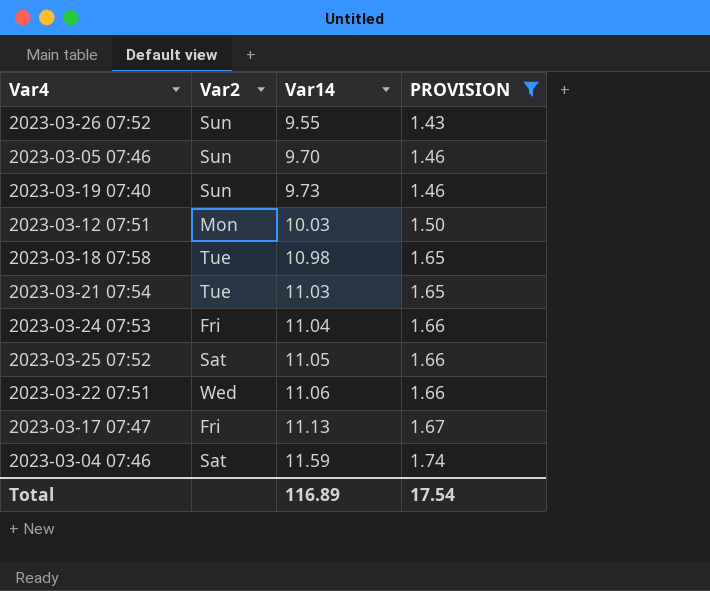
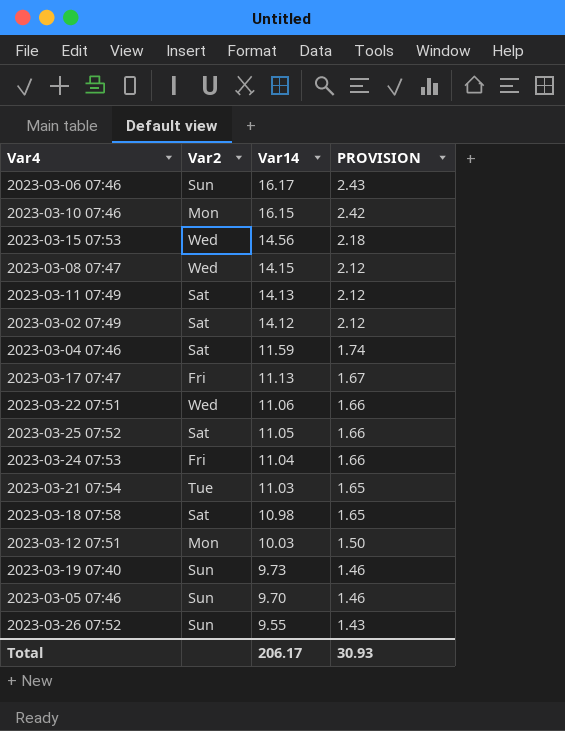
filter: PROVISION <= 1.74 -> none
row order: Var14 ascending -> Var14 descending
2023-03-18 07:58 | Var2: Tue -> Sat
Total | Var14: 116.89 -> 206.17
Total | PROVISION: 17.54 -> 30.93

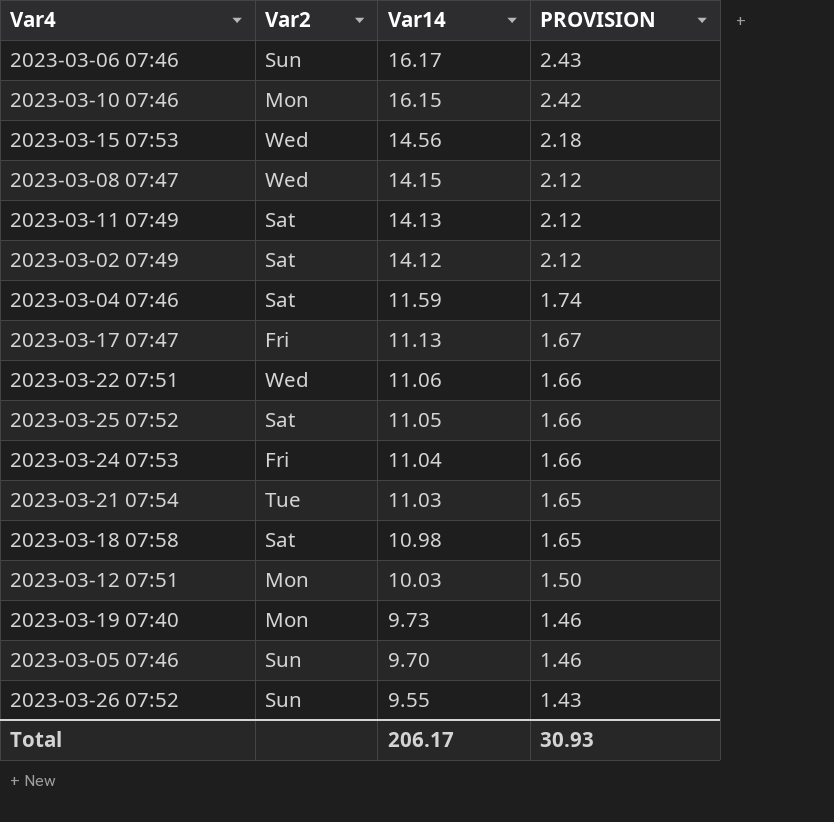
2023-03-19 07:40 | Var2: Sun -> Mon

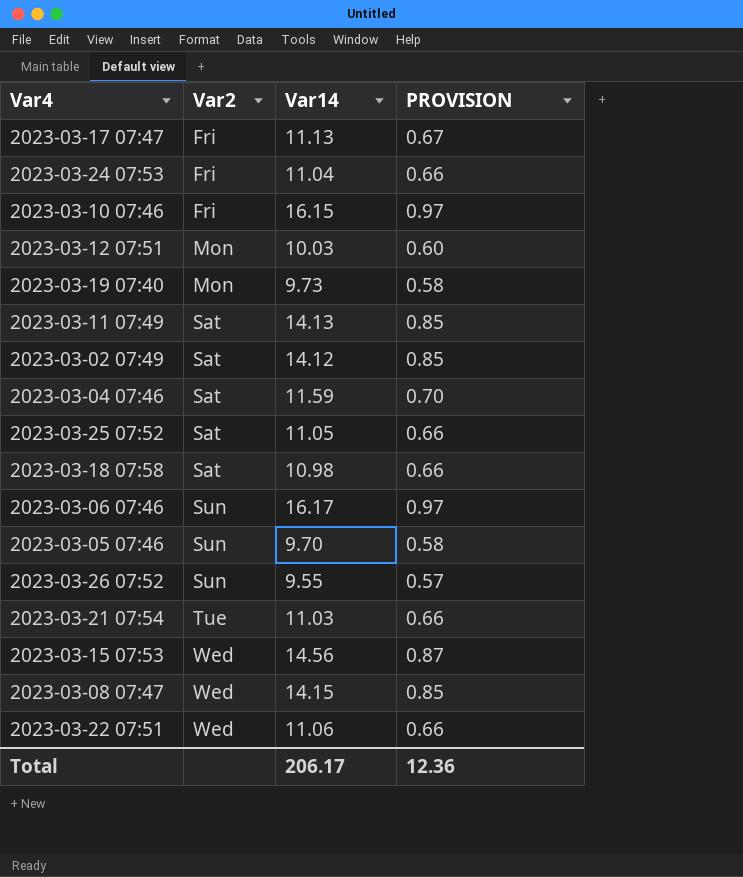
row order: Var14 descending -> Var2 ascending
column PROVISION | formula: [Var14] * 0.15 -> [Var14] * 0.06
2023-03-10 07:46 | Var2: Mon -> Fri
Total | PROVISION: 30.93 -> 12.36

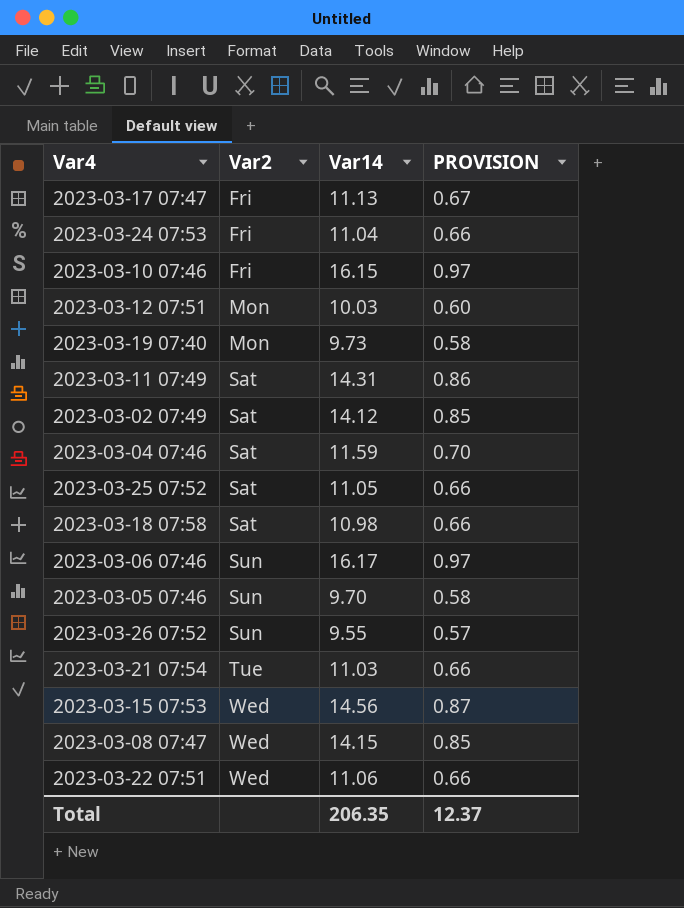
2023-03-11 07:49 | Var14: 14.13 -> 14.31
2023-03-11 07:49 | PROVISION: 0.85 -> 0.86
Total | Var14: 206.17 -> 206.35
Total | PROVISION: 12.36 -> 12.37

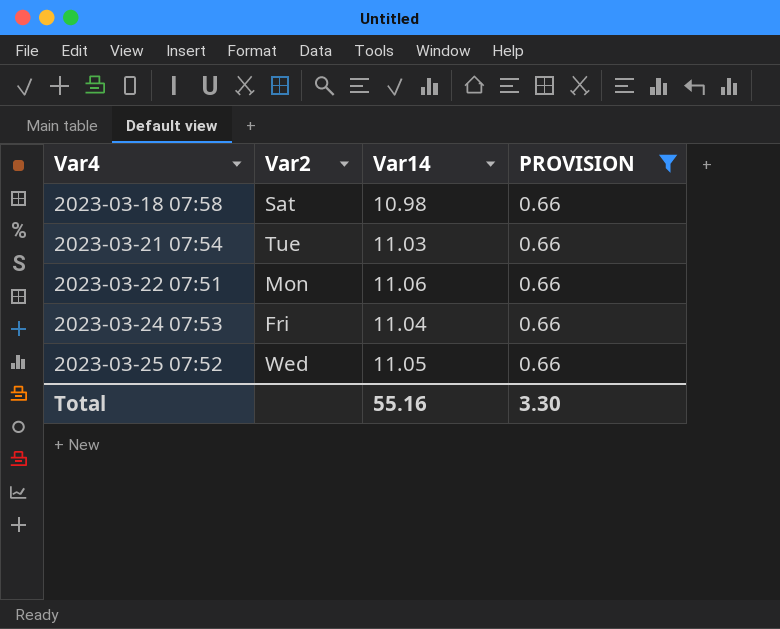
filter: none -> PROVISION = 0.66
row order: Var2 ascending -> Var4 ascending
2023-03-22 07:51 | Var2: Wed -> Mon
2023-03-25 07:52 | Var2: Sat -> Wed
Total | Var14: 206.35 -> 55.16
Total | PROVISION: 12.37 -> 3.30

